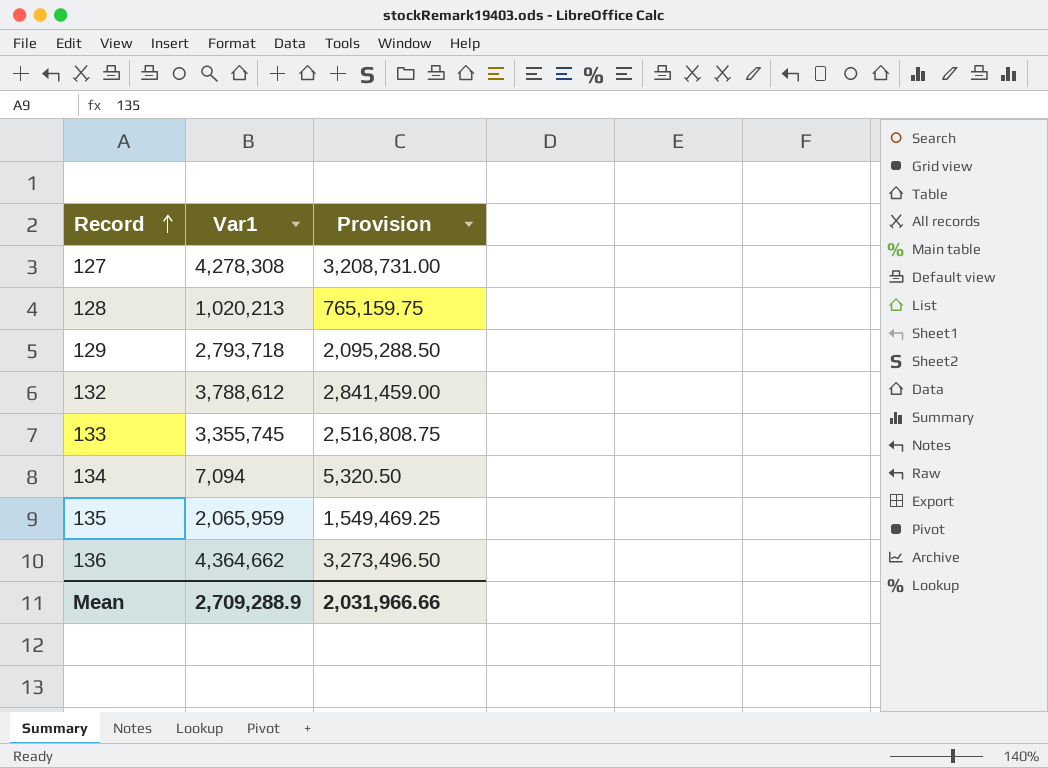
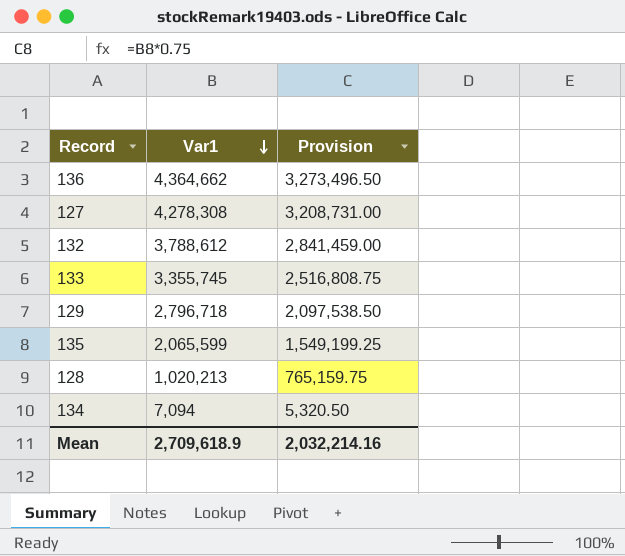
row order: Record ascending -> Var1 descending
129 | Var1: 2,793,718 -> 2,796,718
129 | Provision: 2,095,288.50 -> 2,097,538.50
135 | Var1: 2,065,959 -> 2,065,599
135 | Provision: 1,549,469.25 -> 1,549,199.25
Mean | Var1: 2,709,288.9 -> 2,709,618.9
Mean | Provision: 2,031,966.66 -> 2,032,214.16

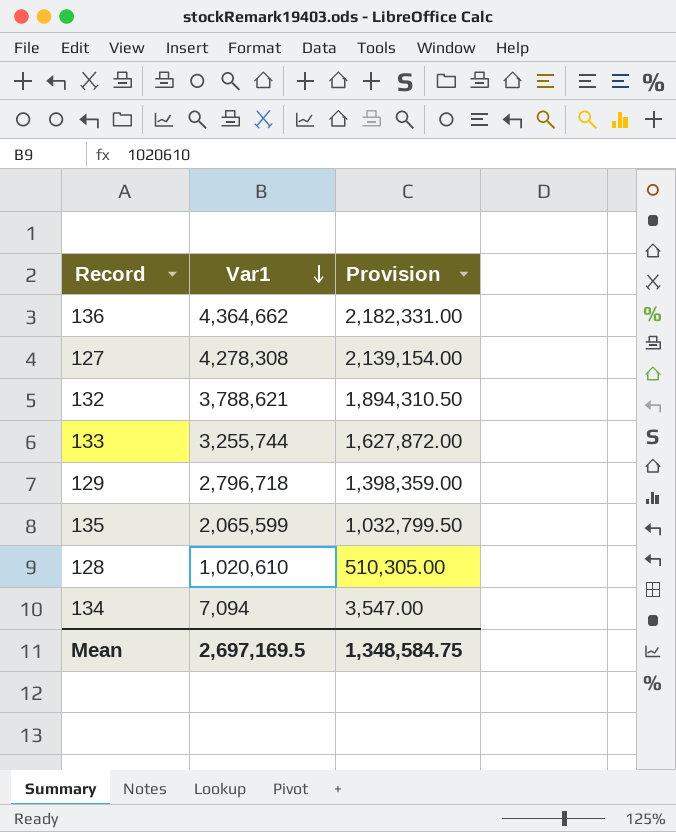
column Provision | formula: [Var1] * 0.75 -> [Var1] * 0.5
132 | Var1: 3,788,612 -> 3,788,621
133 | Var1: 3,355,745 -> 3,255,744
128 | Var1: 1,020,213 -> 1,020,610
Mean | Var1: 2,709,618.9 -> 2,697,169.5
Mean | Provision: 2,032,214.16 -> 1,348,584.75

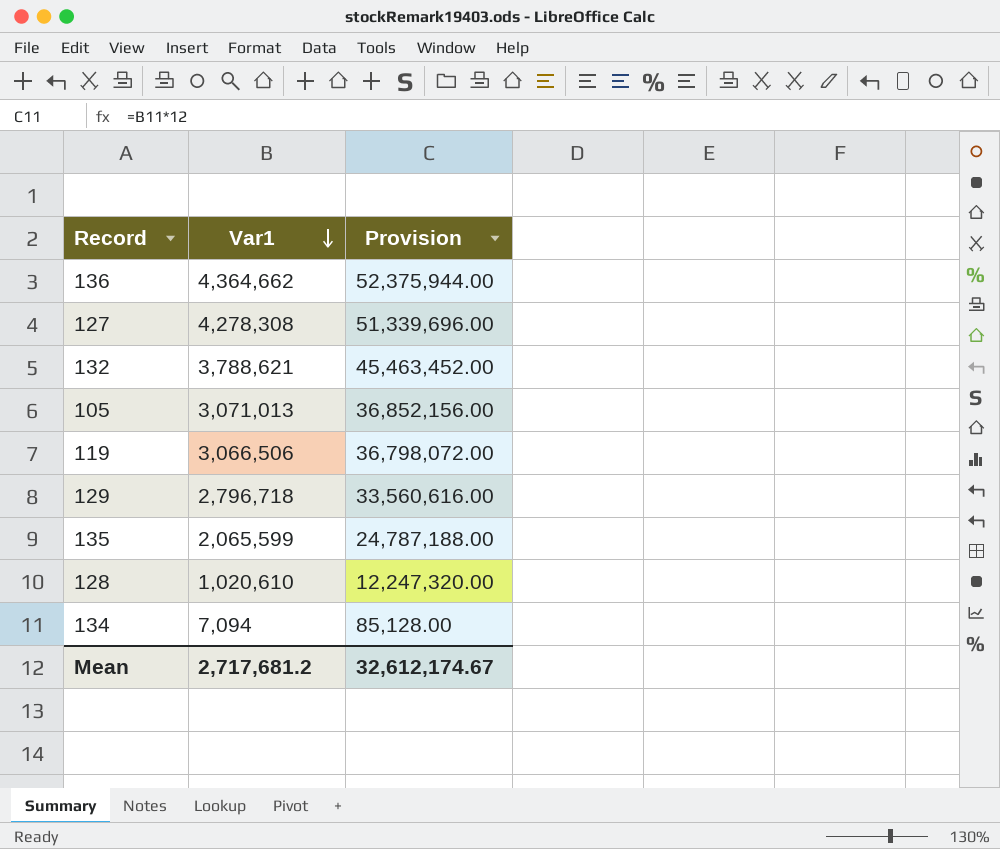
column Provision | formula: [Var1] * 0.5 -> [Var1] * 12
row 133: 3,255,744 | 1,627,872.00 -> none
row 105: none -> 3,071,013 | 36,852,156.00
row 119: none -> 3,066,506 | 36,798,072.00
Mean | Var1: 2,697,169.5 -> 2,717,681.2
Mean | Provision: 1,348,584.75 -> 32,612,174.67

